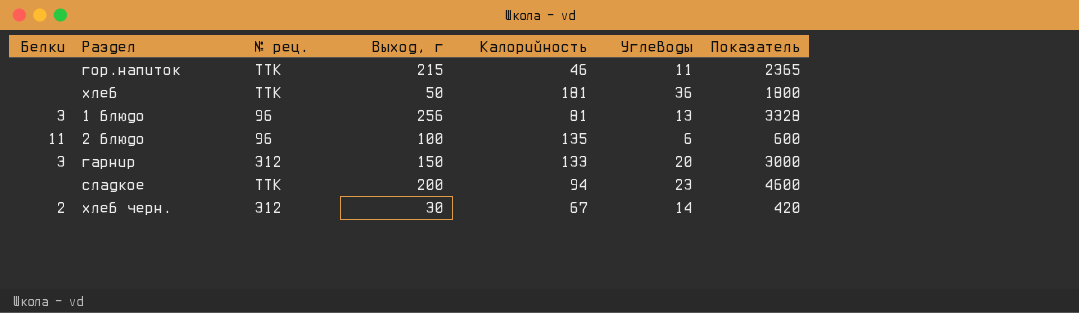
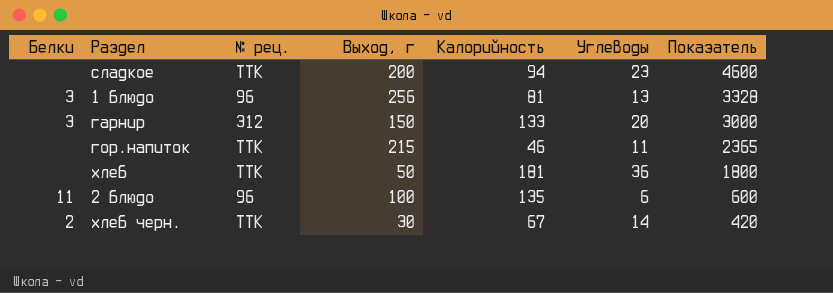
row order: none -> Показатель descending
хлеб черн. | № рец.: 312 -> ТТК

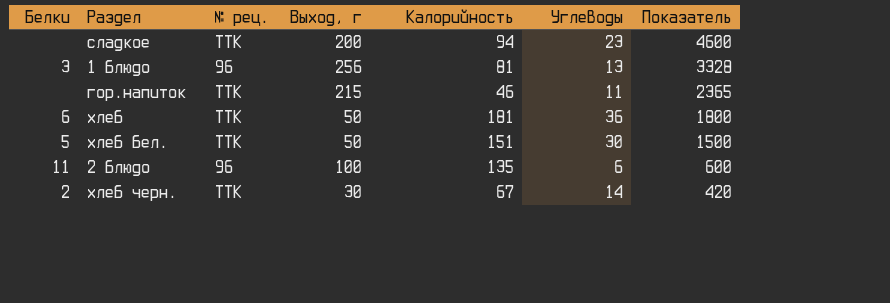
row гарнир: 3 | 312 | 150 | 133 | 20 | 3000 -> none
хлеб | Белки: none -> 6
row хлеб бел.: none -> 5 | ТТК | 50 | 151 | 30 | 1500

